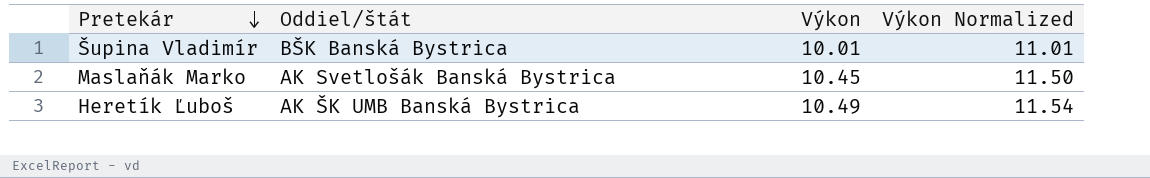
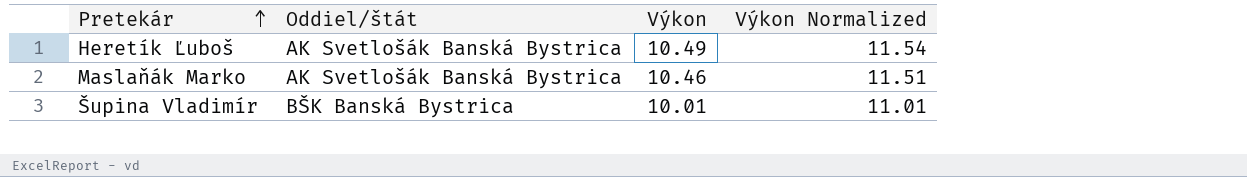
row order: Pretekár descending -> Pretekár ascending
Heretík Ľuboš | Oddiel/štát: AK ŠK UMB Banská Bystrica -> AK Svetlošák Banská Bystrica
Maslaňák Marko | Výkon: 10.45 -> 10.46
Maslaňák Marko | Výkon Normalized: 11.50 -> 11.51

